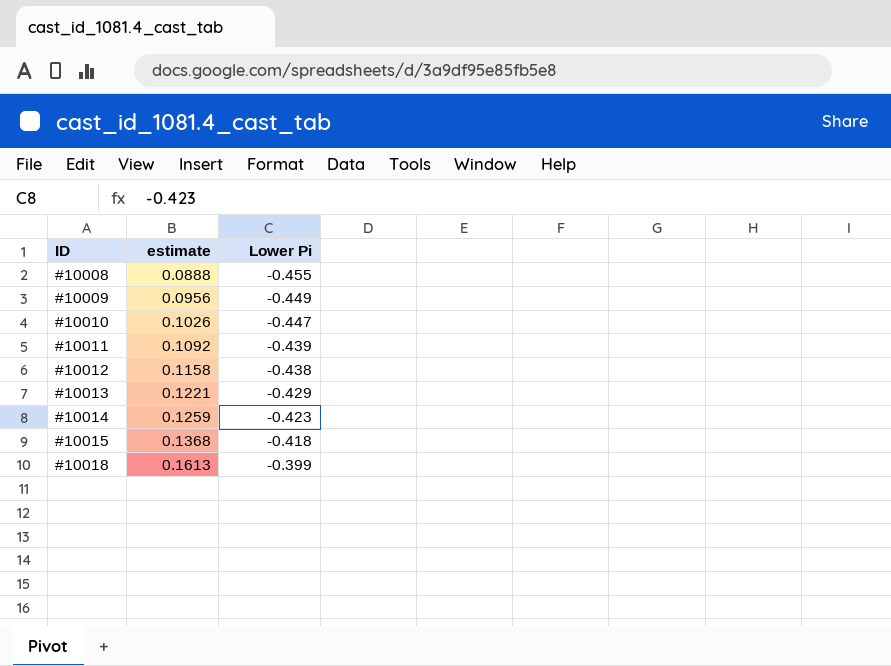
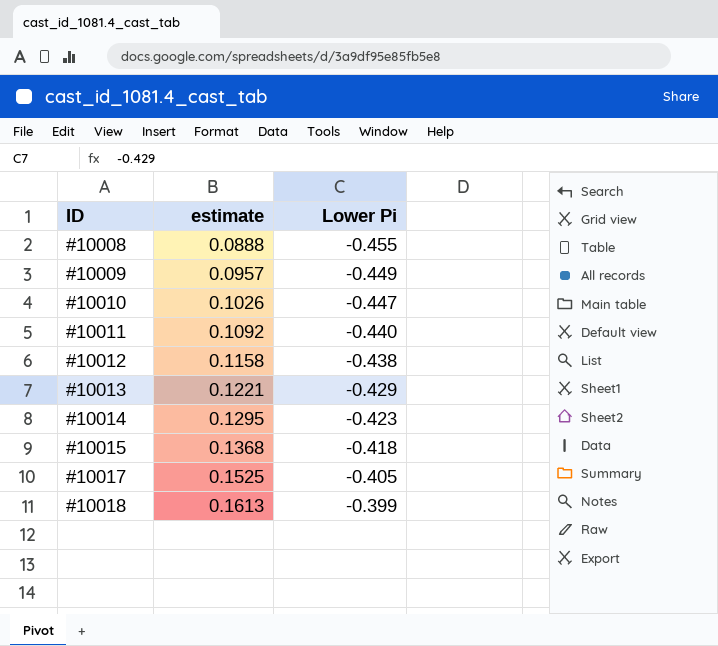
#10009 | estimate: 0.0956 -> 0.0957
#10011 | Lower Pi: -0.439 -> -0.440
#10014 | estimate: 0.1259 -> 0.1295
row #10017: none -> 0.1525 | -0.405

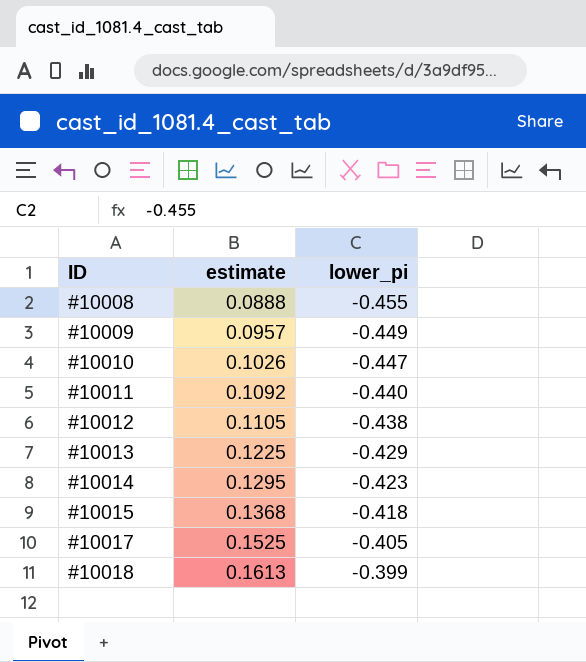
column name: Lower Pi -> lower_pi
#10012 | estimate: 0.1158 -> 0.1105
#10013 | estimate: 0.1221 -> 0.1225

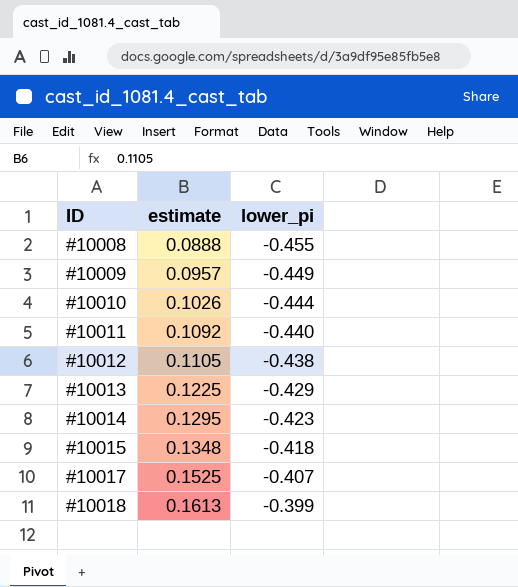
#10010 | lower_pi: -0.447 -> -0.444
#10015 | estimate: 0.1368 -> 0.1348
#10017 | lower_pi: -0.405 -> -0.407

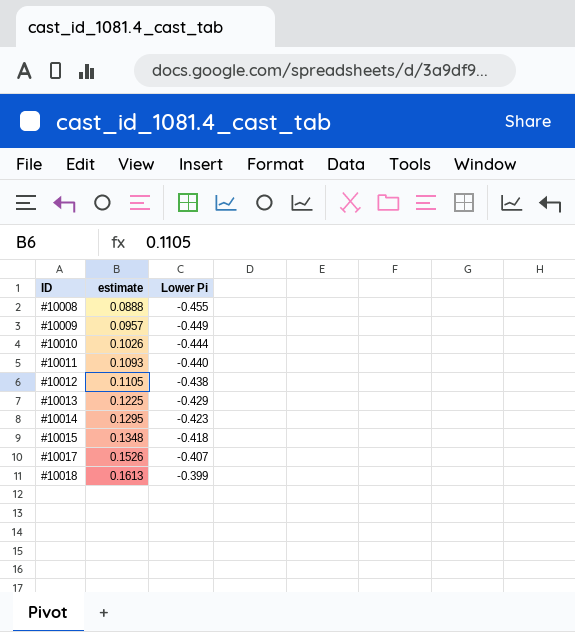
column name: lower_pi -> Lower Pi
#10011 | estimate: 0.1092 -> 0.1093
#10017 | estimate: 0.1525 -> 0.1526

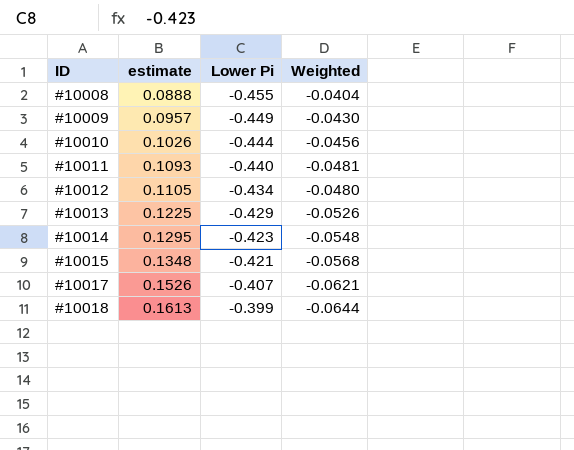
column Weighted | formula: none -> [estimate] * [Lower Pi]
#10012 | Lower Pi: -0.438 -> -0.434
#10015 | Lower Pi: -0.418 -> -0.421

